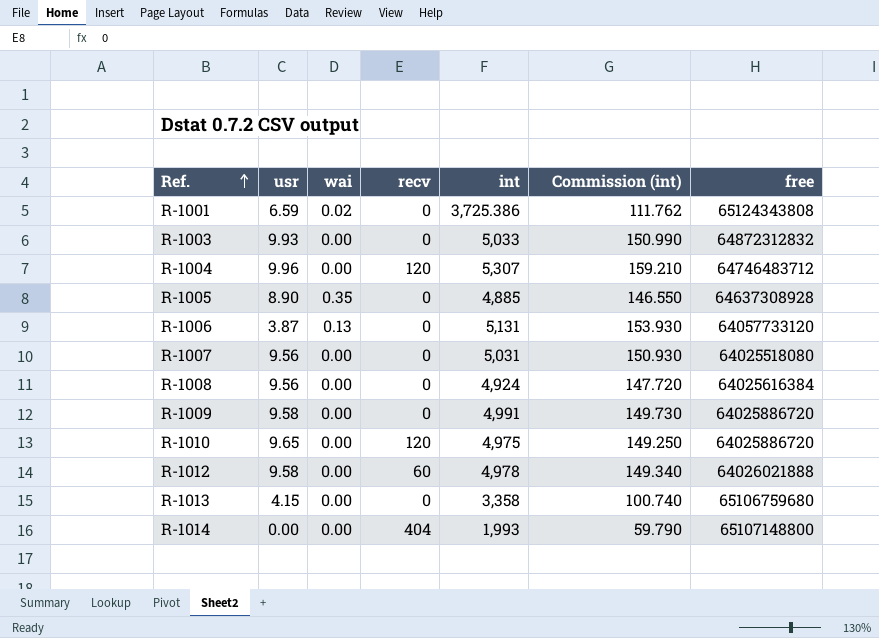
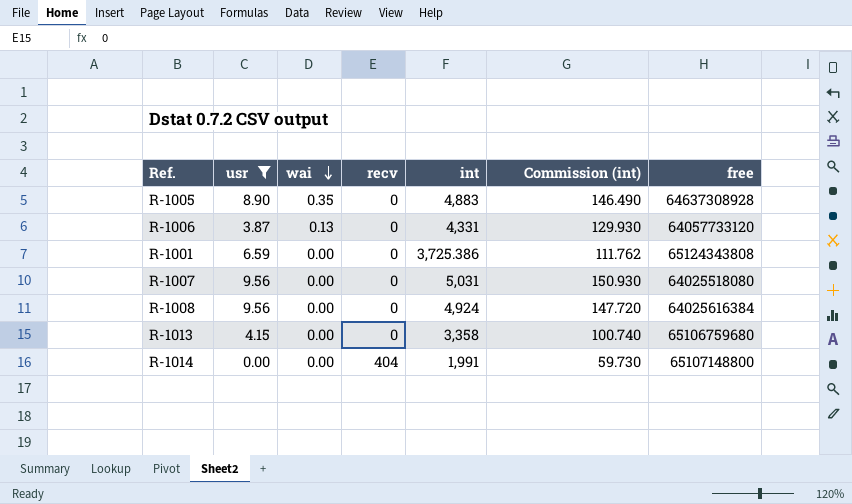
filter: none -> usr <= 9.56
row order: Ref. ascending -> wai descending
R-1005 | int: 4,885 -> 4,883
R-1005 | Commission (int): 146.550 -> 146.490
R-1006 | int: 5,131 -> 4,331
R-1006 | Commission (int): 153.930 -> 129.930
R-1001 | wai: 0.02 -> 0.00
R-1014 | int: 1,993 -> 1,991
R-1014 | Commission (int): 59.790 -> 59.730

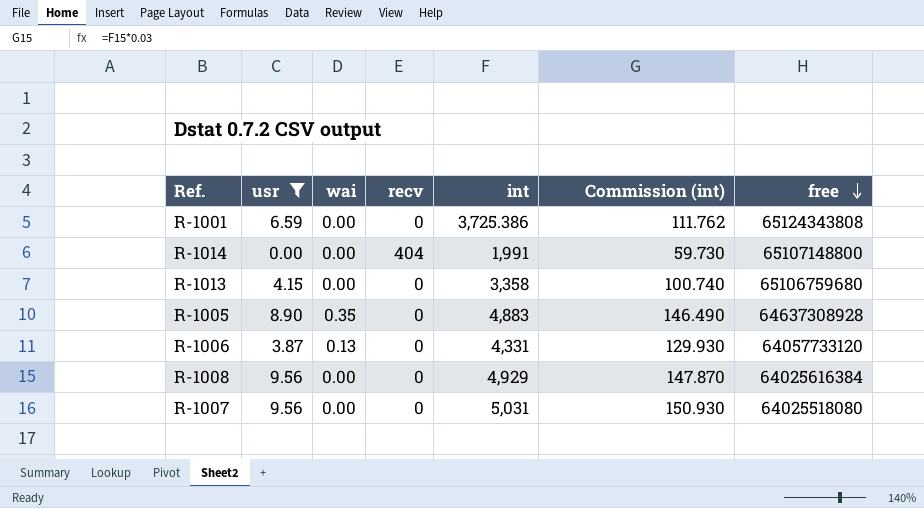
row order: wai descending -> free descending
R-1008 | int: 4,924 -> 4,929
R-1008 | Commission (int): 147.720 -> 147.870

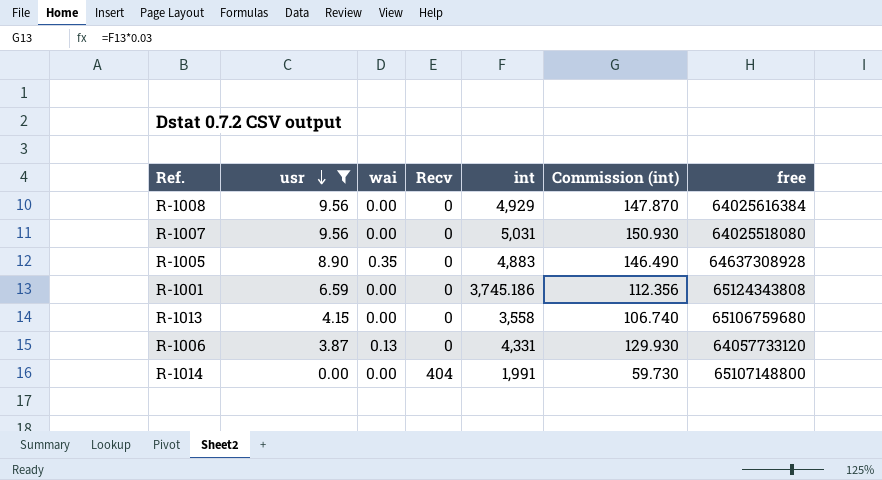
row order: free descending -> usr descending
column name: recv -> Recv
R-1001 | int: 3,725.386 -> 3,745.186
R-1001 | Commission (int): 111.762 -> 112.356
R-1013 | int: 3,358 -> 3,558
R-1013 | Commission (int): 100.740 -> 106.740

